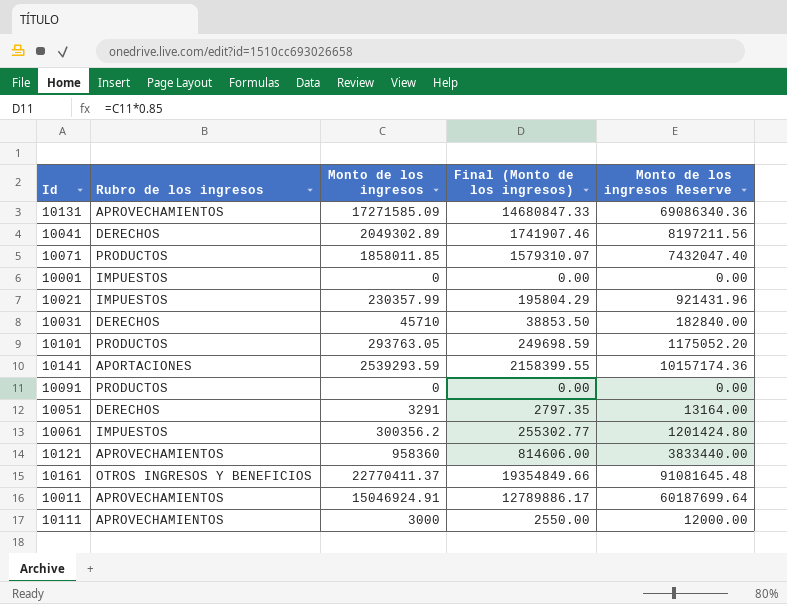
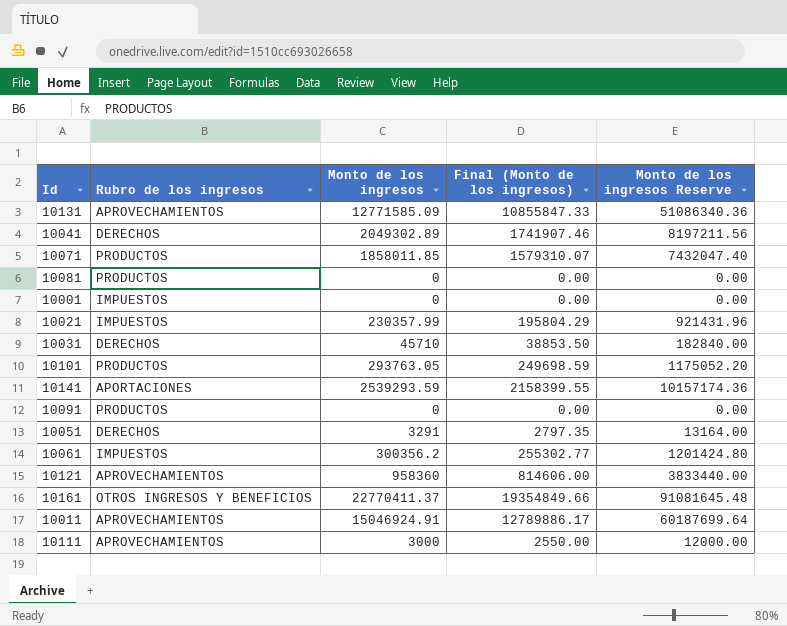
10131 | Monto de los ingresos: 17271585.09 -> 12771585.09
10131 | Final (Monto de los ingresos): 14680847.33 -> 10855847.33
10131 | Monto de los ingresos Reserve: 69086340.36 -> 51086340.36
row 10081: none -> PRODUCTOS | 0 | 0.00 | 0.00

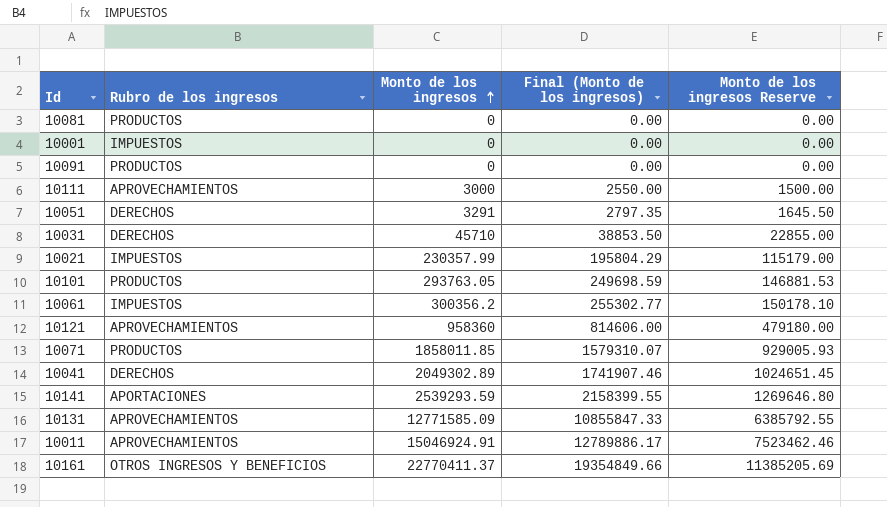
row order: none -> Monto de los ingresos ascending
column Monto de los ingresos Reserve | formula: [Monto de los ingresos] * 4 -> [Monto de los ingresos] * 0.5

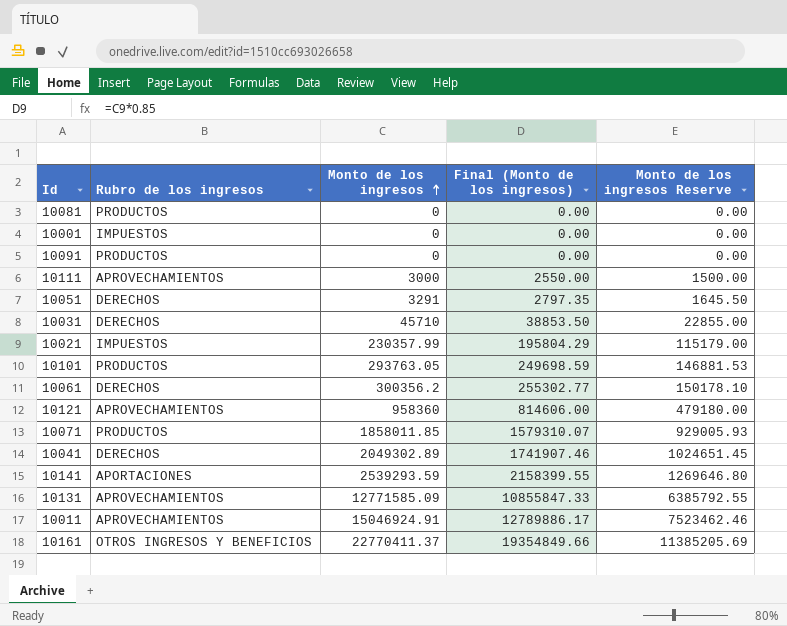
10061 | Rubro de los ingresos: IMPUESTOS -> DERECHOS

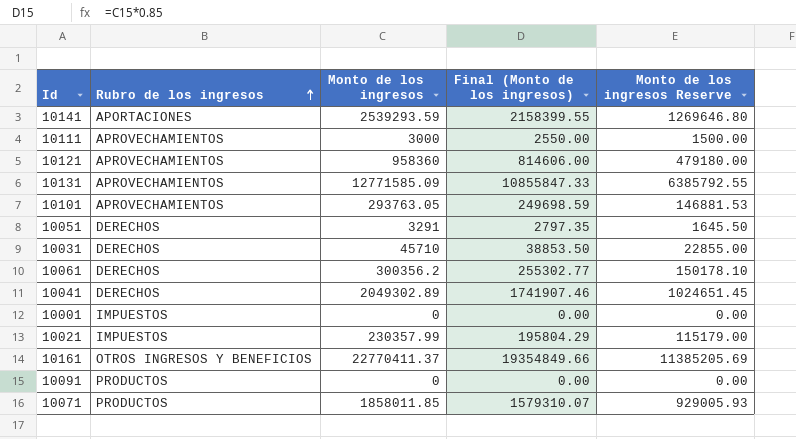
row order: Monto de los ingresos ascending -> Rubro de los ingresos ascending
row 10081: PRODUCTOS | 0 | 0.00 | 0.00 -> none
row 10011: APROVECHAMIENTOS | 15046924.91 | 12789886.17 | 7523462.46 -> none
10101 | Rubro de los ingresos: PRODUCTOS -> APROVECHAMIENTOS

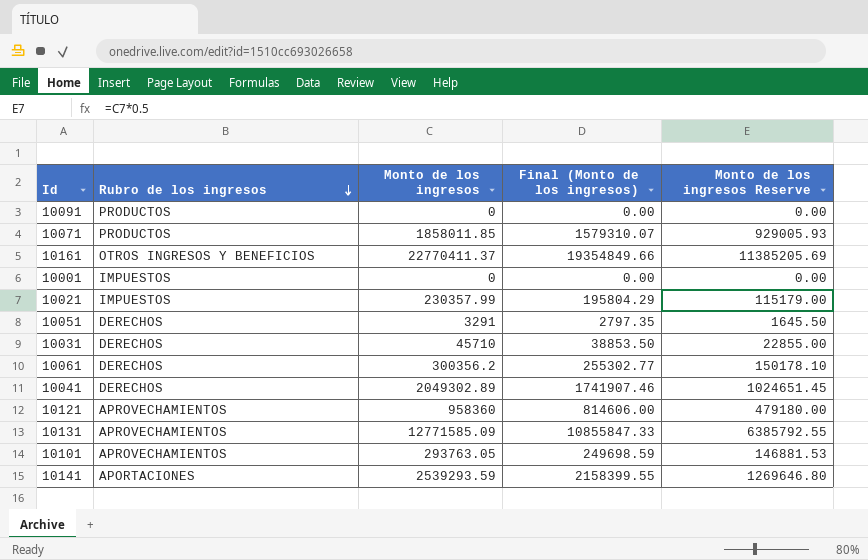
row order: Rubro de los ingresos ascending -> Rubro de los ingresos descending
row 10111: APROVECHAMIENTOS | 3000 | 2550.00 | 1500.00 -> none

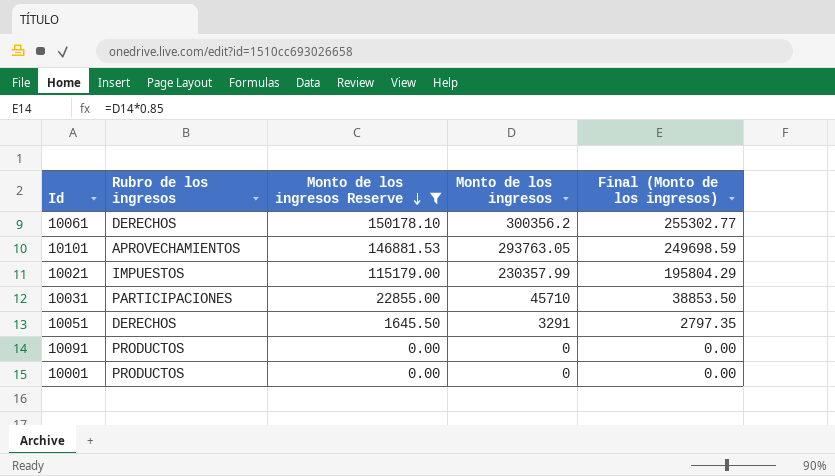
filter: none -> Monto de los ingresos Reserve <= 150178.10
row order: Rubro de los ingresos descending -> Monto de los ingresos Reserve descending
column Monto de los ingresos Reserve | position: 5 -> 3
10031 | Rubro de los ingresos: DERECHOS -> PARTICIPACIONES
10001 | Rubro de los ingresos: IMPUESTOS -> PRODUCTOS

